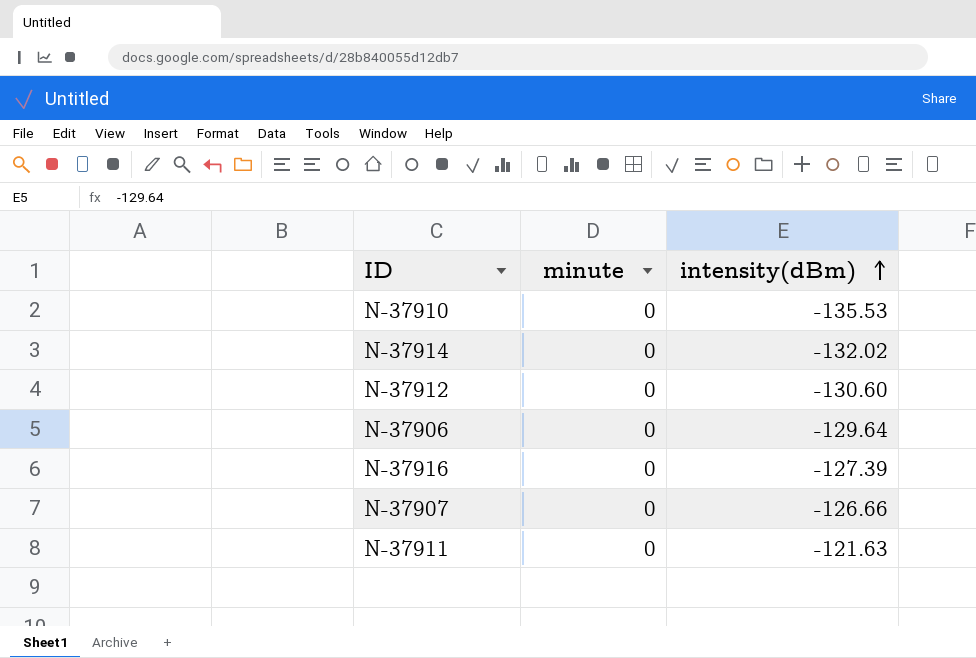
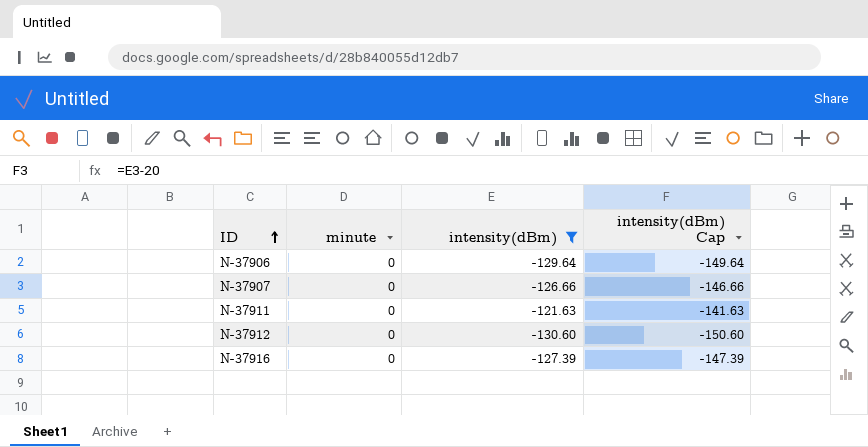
filter: none -> intensity(dBm) >= -130.60
row order: intensity(dBm) ascending -> ID ascending
column intensity(dBm) Cap | formula: none -> [intensity(dBm)] - 20

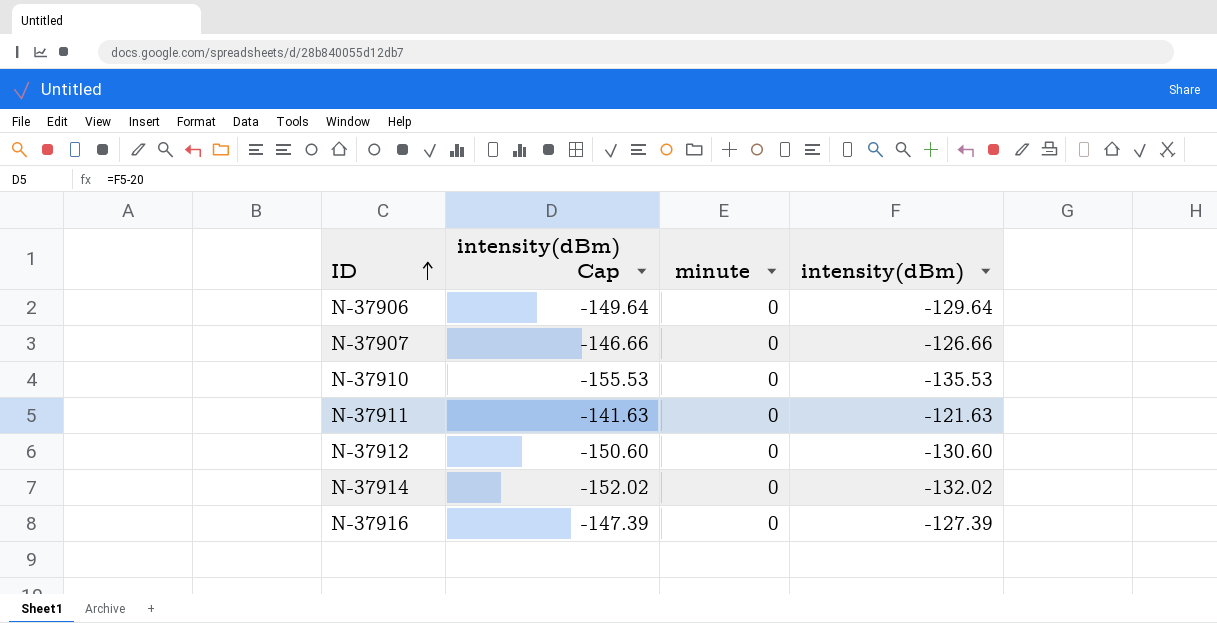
filter: intensity(dBm) >= -130.60 -> none
column intensity(dBm) Cap | position: 4 -> 2

